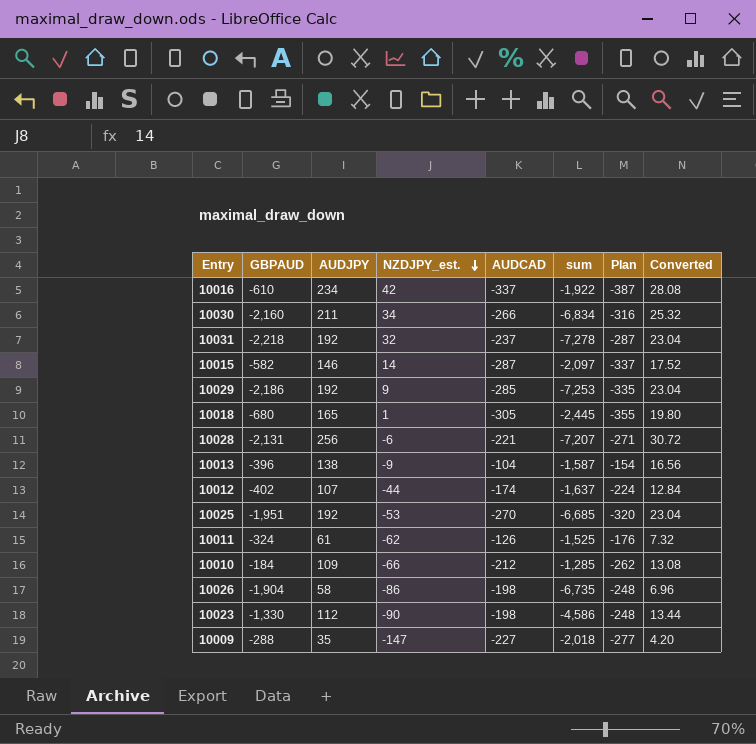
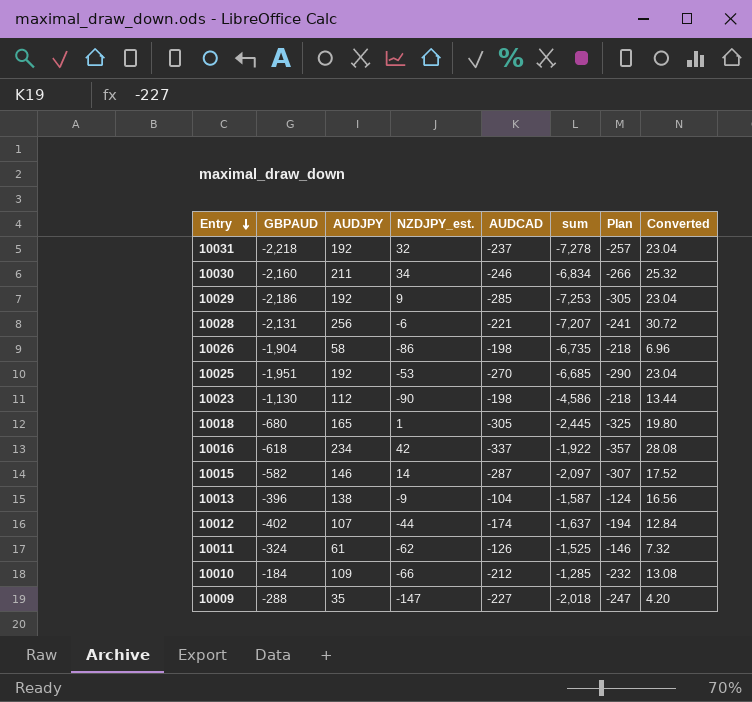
row order: NZDJPY_est. descending -> Entry descending
column Plan | formula: [AUDCAD] - 50 -> [AUDCAD] - 20
10030 | AUDCAD: -266 -> -246
10023 | GBPAUD: -1,330 -> -1,130
10016 | GBPAUD: -610 -> -618

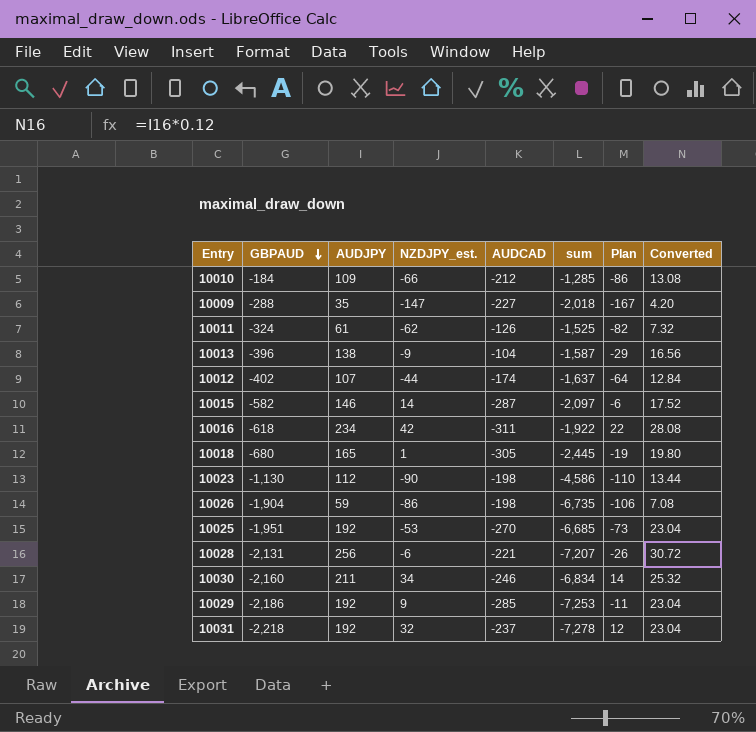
row order: Entry descending -> GBPAUD descending
column Plan | formula: [AUDCAD] - 20 -> [NZDJPY_est.] - 20
10016 | AUDCAD: -337 -> -311
10026 | AUDJPY: 58 -> 59
10026 | Converted: 6.96 -> 7.08

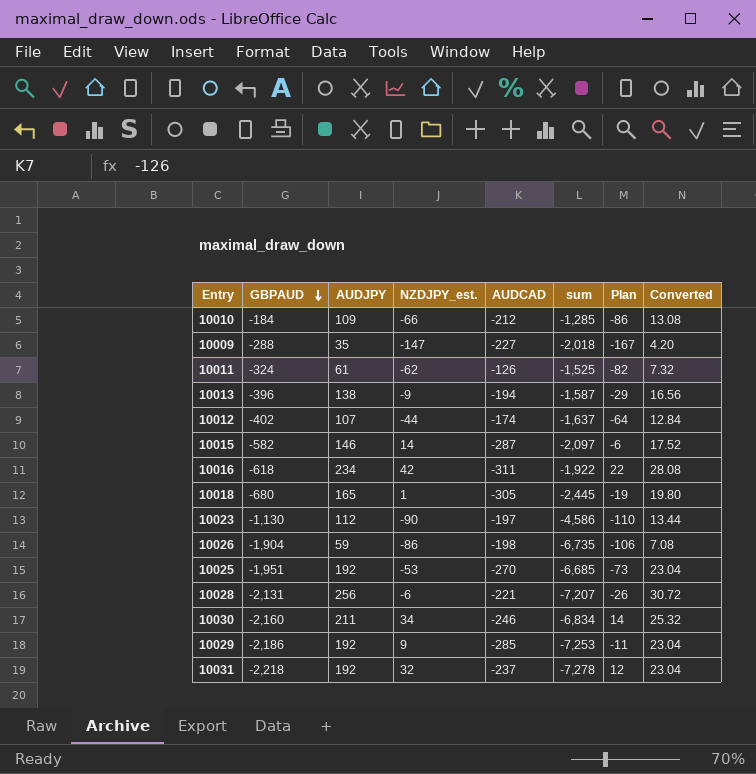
10013 | AUDCAD: -104 -> -194
10023 | AUDCAD: -198 -> -197

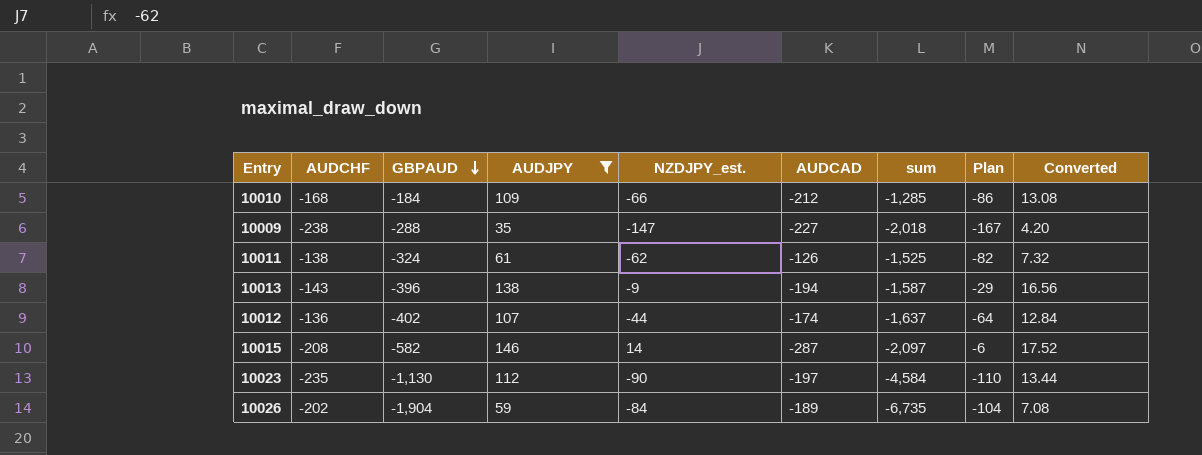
filter: none -> AUDJPY <= 146
column AUDCHF | position: none -> 2
10023 | sum: -4,586 -> -4,584
10026 | NZDJPY_est.: -86 -> -84
10026 | AUDCAD: -198 -> -189
10026 | Plan: -106 -> -104

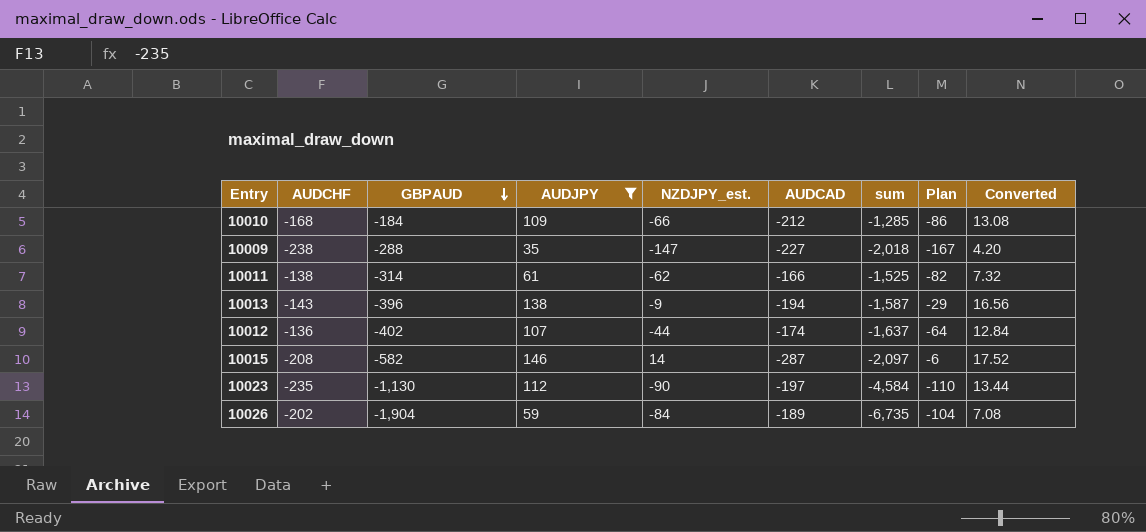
10011 | GBPAUD: -324 -> -314
10011 | AUDCAD: -126 -> -166

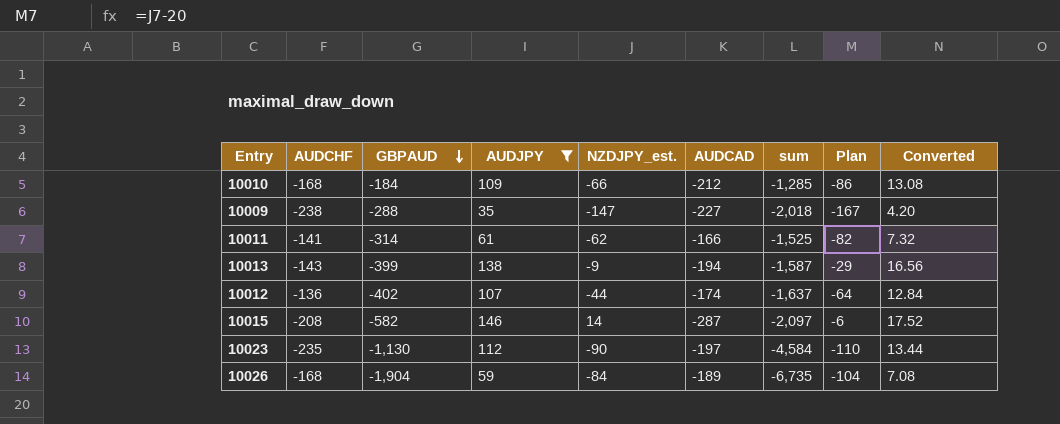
10011 | AUDCHF: -138 -> -141
10013 | GBPAUD: -396 -> -399
10026 | AUDCHF: -202 -> -168

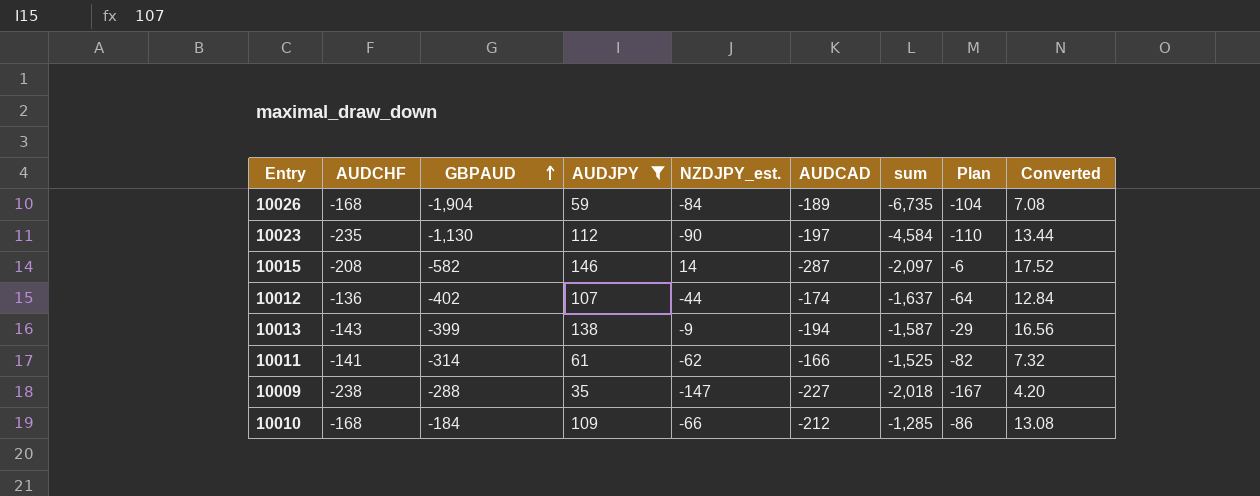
row order: GBPAUD descending -> GBPAUD ascending

